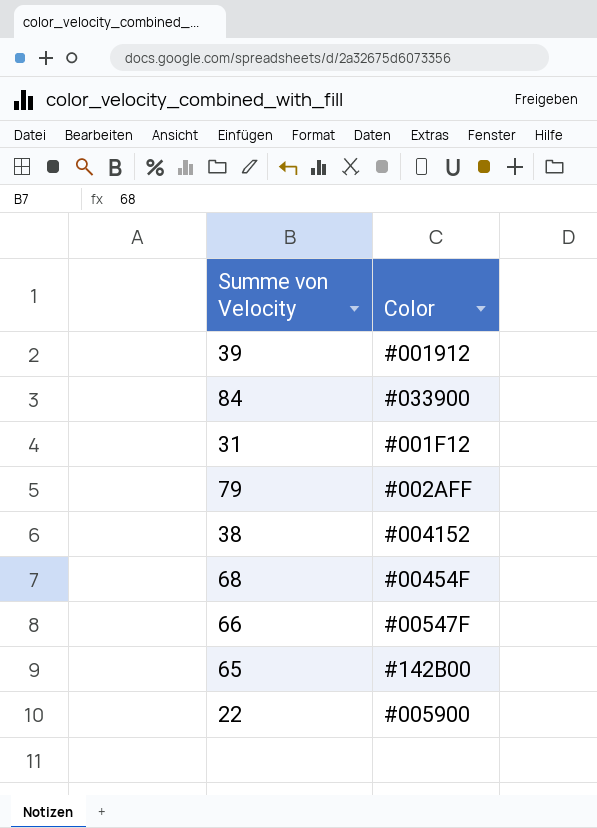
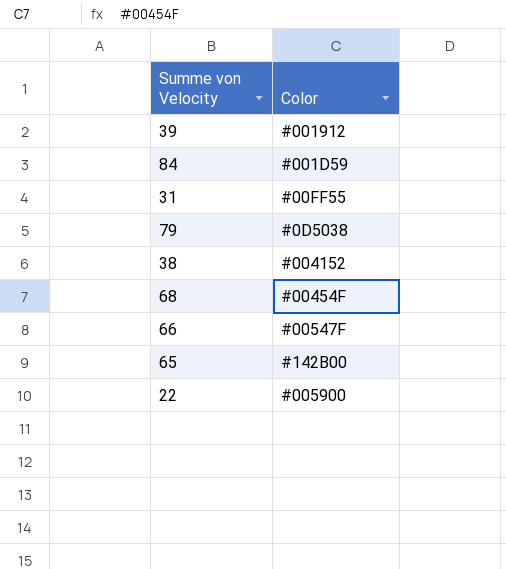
84 | Color: #033900 -> #001D59
31 | Color: #001F12 -> #00FF55
79 | Color: #002AFF -> #0D5038

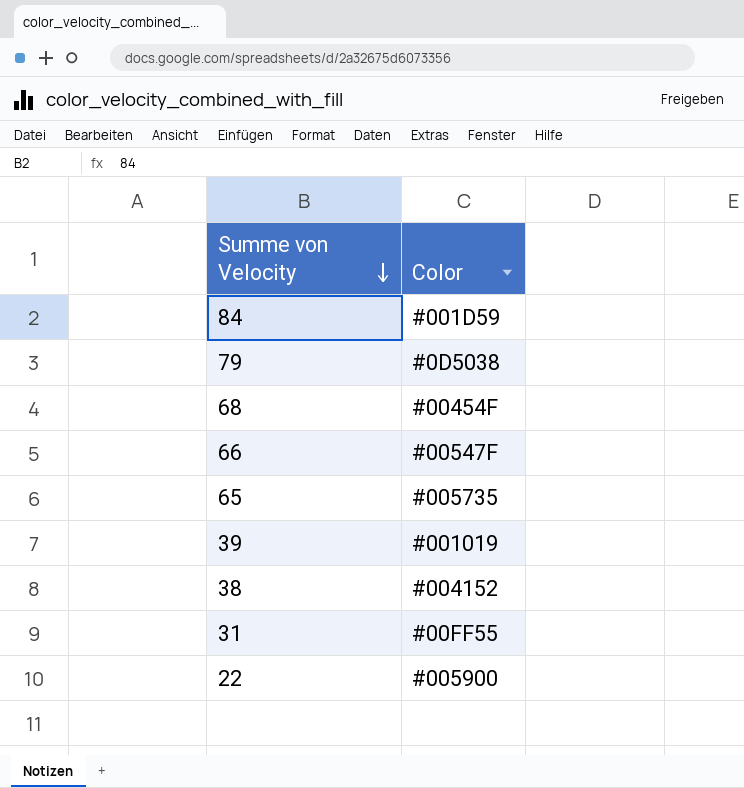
row order: none -> Summe von Velocity descending
65 | Color: #142B00 -> #005735
39 | Color: #001912 -> #001019

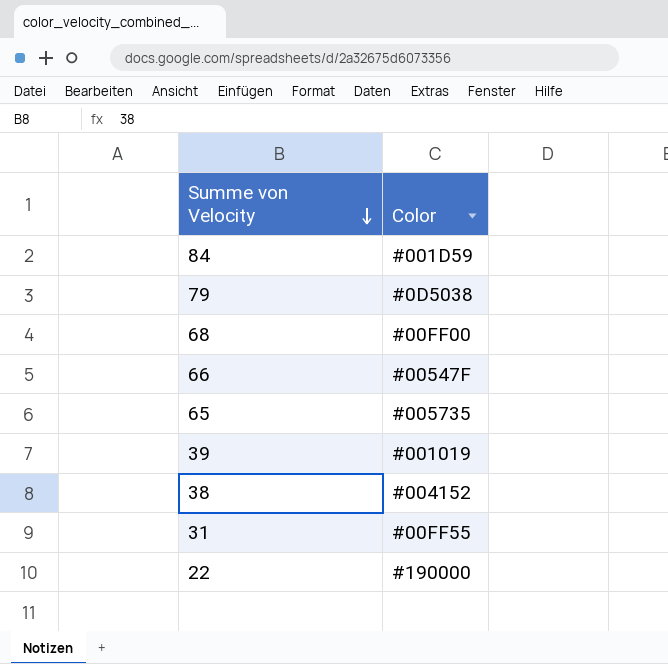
68 | Color: #00454F -> #00FF00
22 | Color: #005900 -> #190000

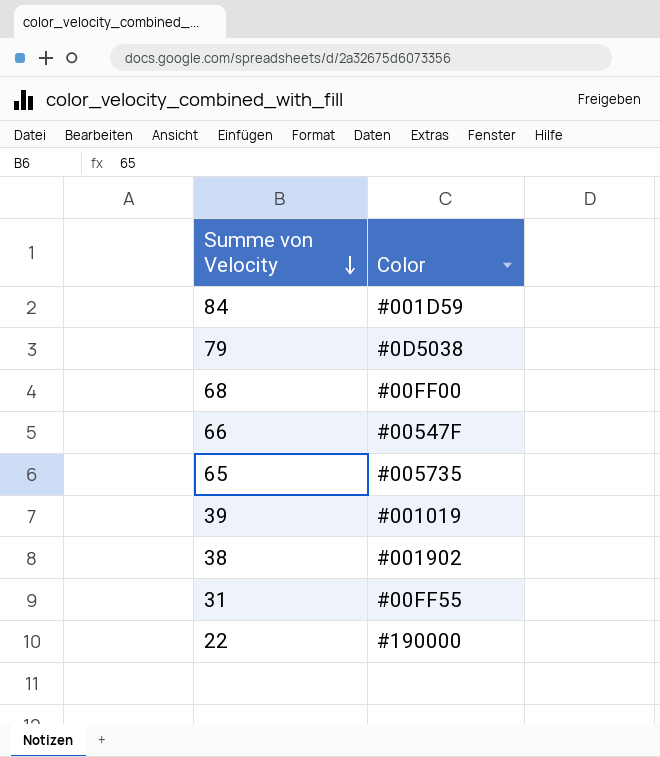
38 | Color: #004152 -> #001902

